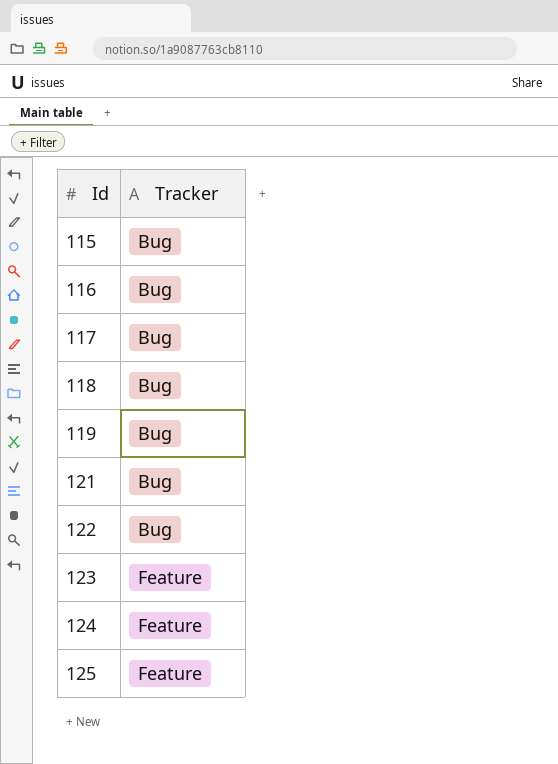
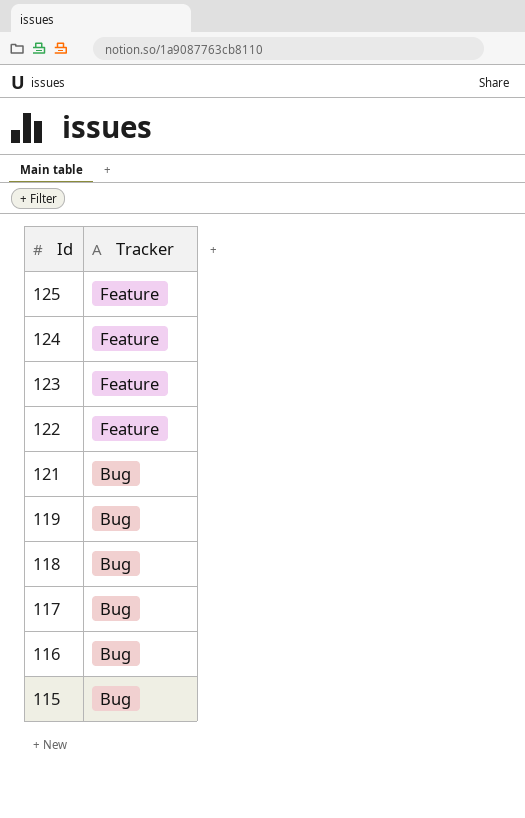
row order: Id ascending -> Id descending
122 | Tracker: Bug -> Feature

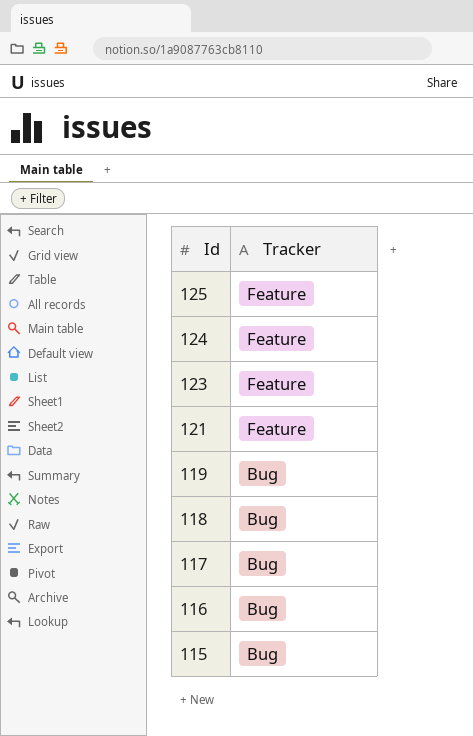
row 122: Feature -> none
121 | Tracker: Bug -> Feature

